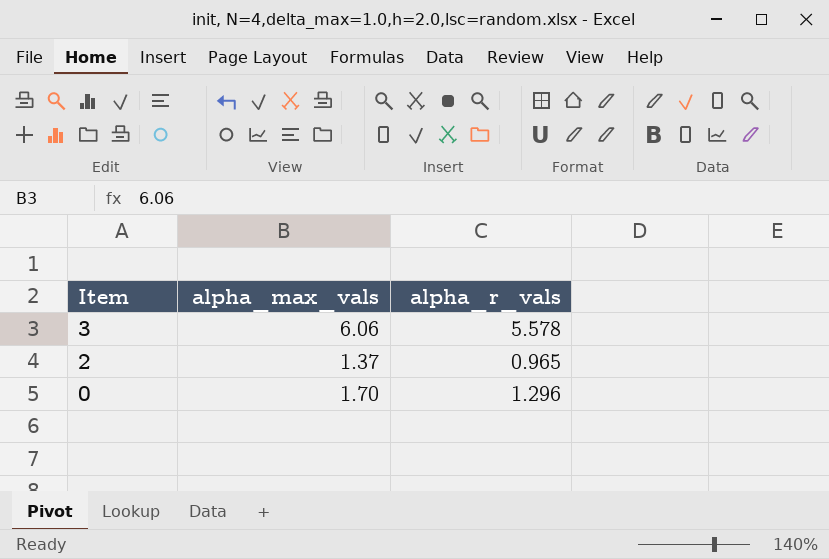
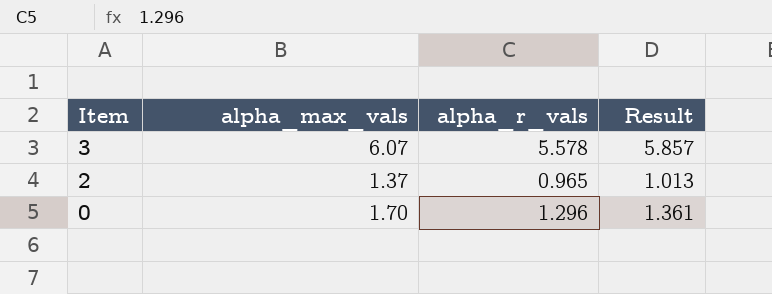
column Result | formula: none -> [alpha_r_vals] * 1.05
3 | alpha_max_vals: 6.06 -> 6.07

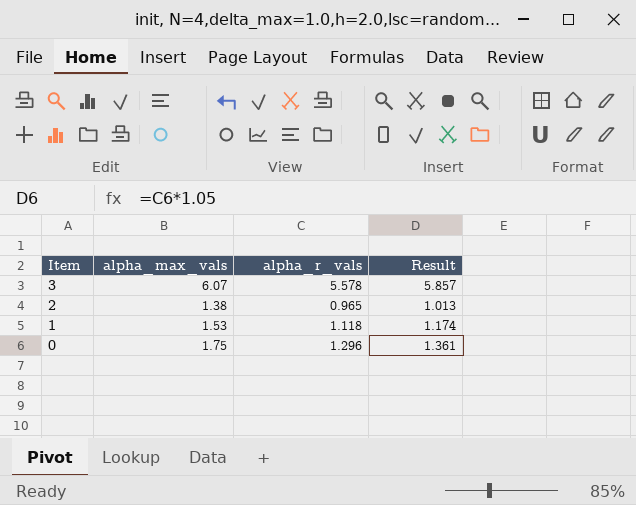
2 | alpha_max_vals: 1.37 -> 1.38
row 1: none -> 1.53 | 1.118 | 1.174
0 | alpha_max_vals: 1.70 -> 1.75

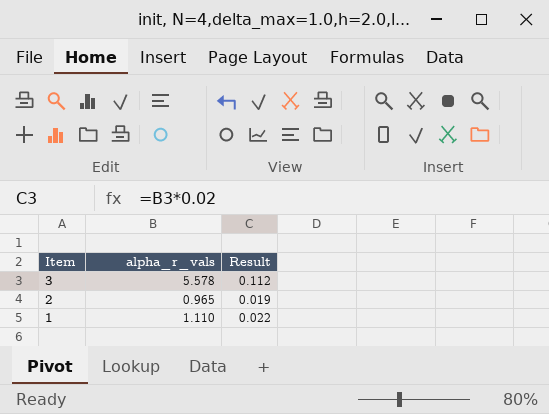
column alpha_max_vals | position: 2 -> none
column Result | formula: [alpha_r_vals] * 1.05 -> [alpha_r_vals] * 0.02
row 0: 1.75 | 1.296 | 1.361 -> none
1 | alpha_r_vals: 1.118 -> 1.110

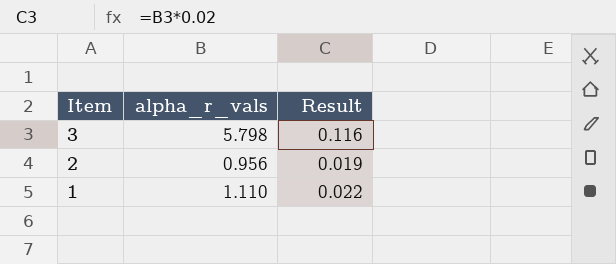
3 | alpha_r_vals: 5.578 -> 5.798
3 | Result: 0.112 -> 0.116
2 | alpha_r_vals: 0.965 -> 0.956

